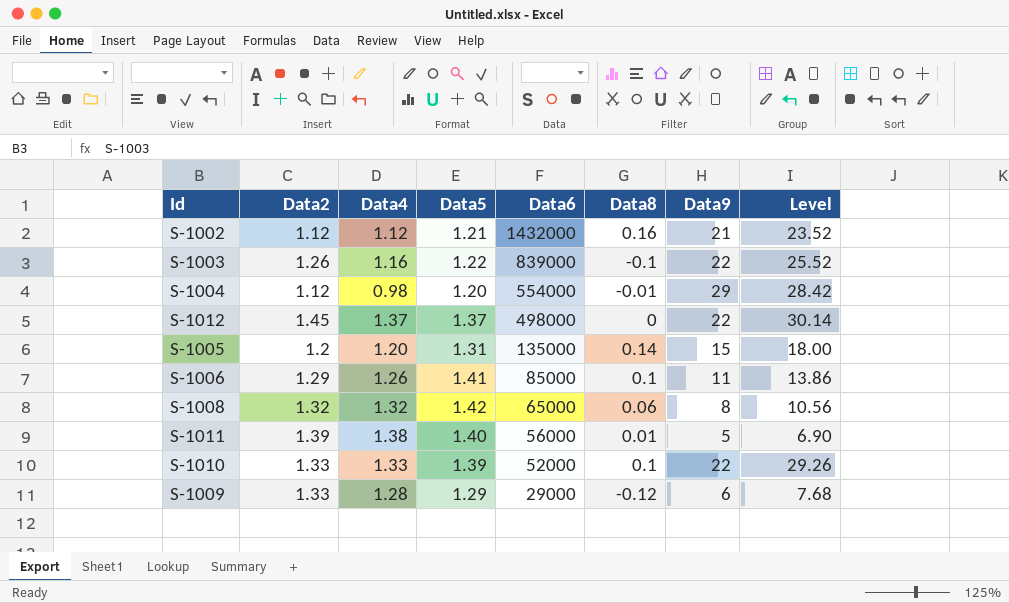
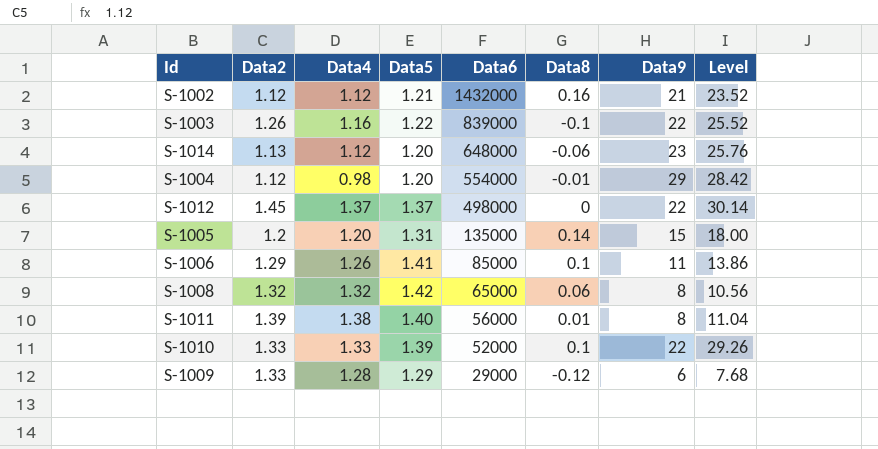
row S-1014: none -> 1.13 | 1.12 | 1.20 | 648000 | -0.06 | 23 | 25.76
S-1011 | Data9: 5 -> 8
S-1011 | Level: 6.90 -> 11.04

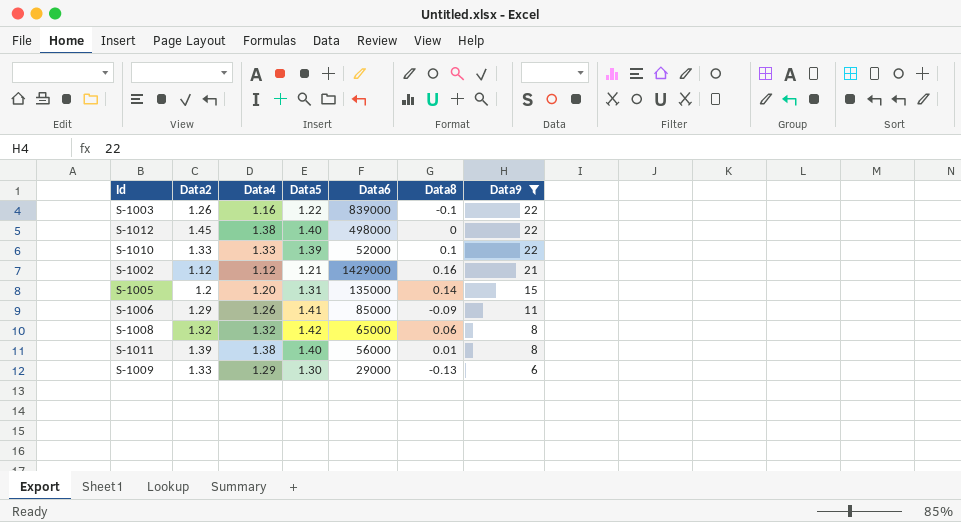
filter: none -> Data9 <= 22
row order: Data6 descending -> Data9 descending
column Level | formula: [Data4] * [Data9] -> none
S-1012 | Data4: 1.37 -> 1.38
S-1012 | Data5: 1.37 -> 1.40
S-1002 | Data6: 1432000 -> 1429000
S-1006 | Data8: 0.1 -> -0.09
S-1009 | Data4: 1.28 -> 1.29
S-1009 | Data5: 1.29 -> 1.30
S-1009 | Data8: -0.12 -> -0.13

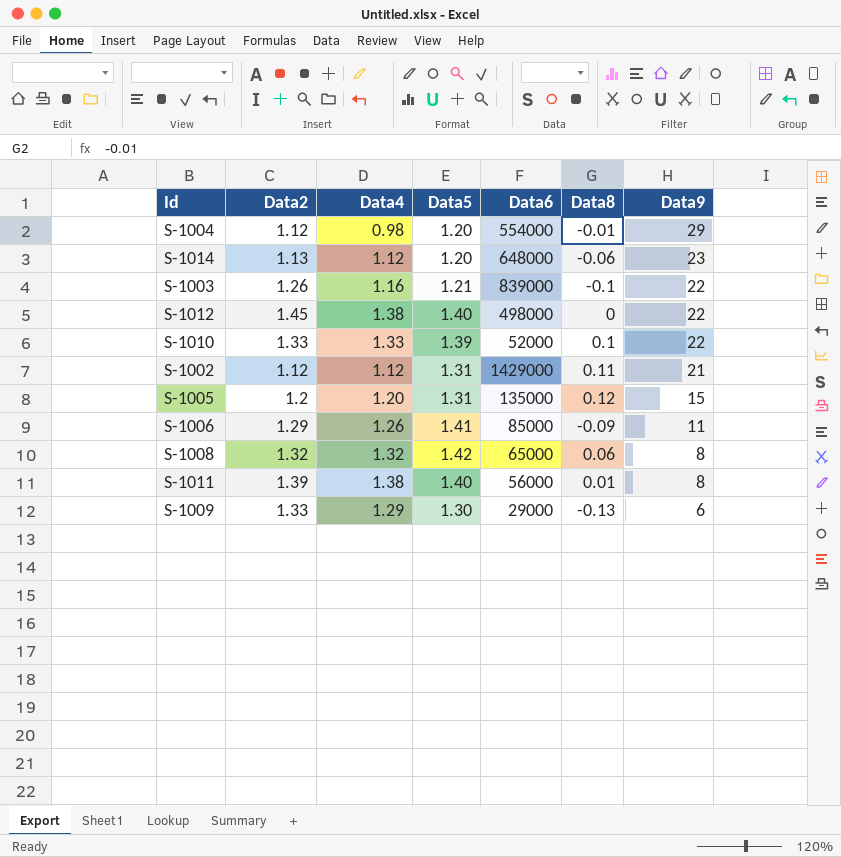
filter: Data9 <= 22 -> none
S-1003 | Data5: 1.22 -> 1.21
S-1002 | Data5: 1.21 -> 1.31
S-1002 | Data8: 0.16 -> 0.11
S-1005 | Data8: 0.14 -> 0.12

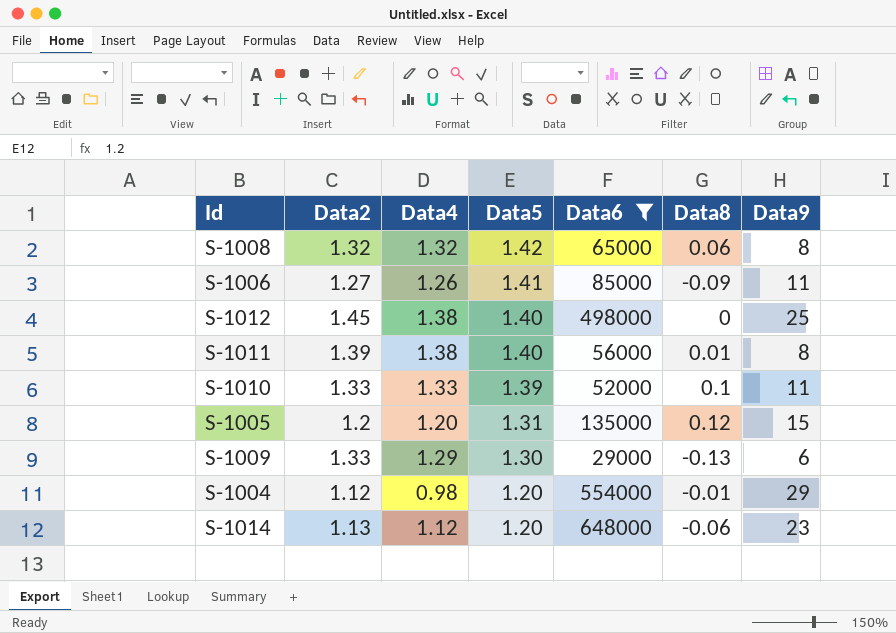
filter: none -> Data6 <= 648000
row order: Data9 descending -> Data5 descending
S-1006 | Data2: 1.29 -> 1.27
S-1012 | Data9: 22 -> 25
S-1010 | Data9: 22 -> 11

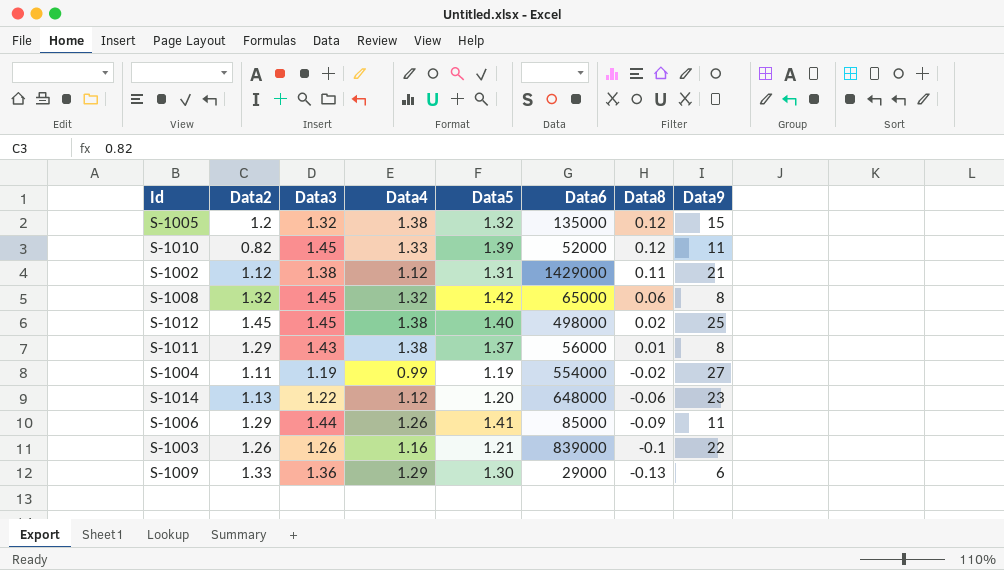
filter: Data6 <= 648000 -> none
row order: Data5 descending -> Data8 descending
column Data3 | position: none -> 3
S-1005 | Data4: 1.20 -> 1.38
S-1005 | Data5: 1.31 -> 1.32
S-1010 | Data2: 1.33 -> 0.82
S-1010 | Data8: 0.1 -> 0.12
S-1012 | Data8: 0 -> 0.02
S-1011 | Data2: 1.39 -> 1.29
S-1011 | Data5: 1.40 -> 1.37
S-1004 | Data2: 1.12 -> 1.11
S-1004 | Data4: 0.98 -> 0.99
S-1004 | Data5: 1.20 -> 1.19
S-1004 | Data8: -0.01 -> -0.02
S-1004 | Data9: 29 -> 27
S-1006 | Data2: 1.27 -> 1.29

